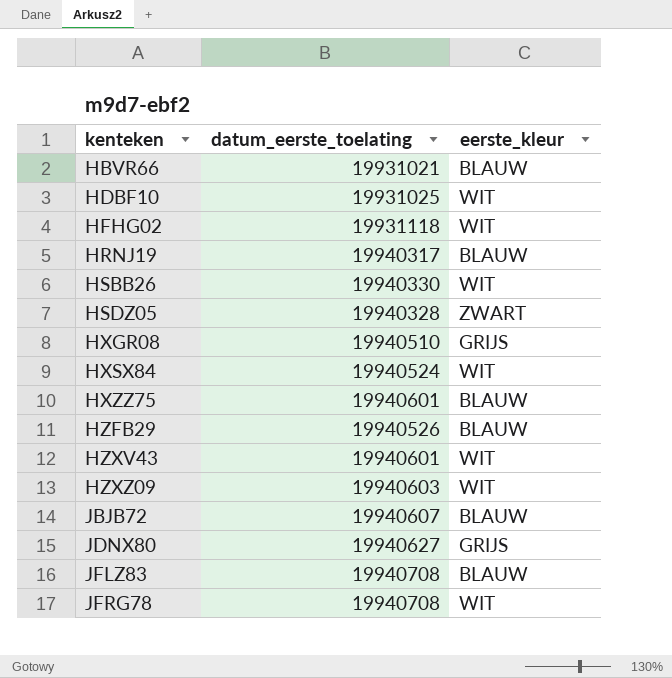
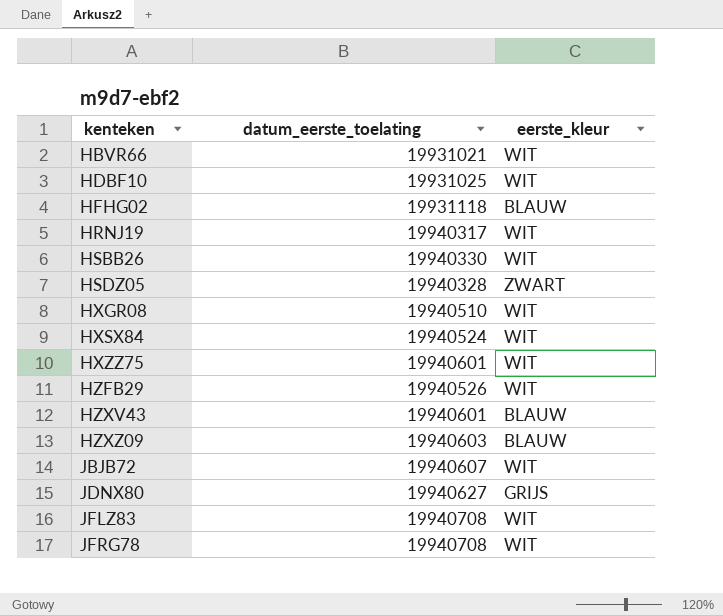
HBVR66 | eerste_kleur: BLAUW -> WIT
HFHG02 | eerste_kleur: WIT -> BLAUW
HRNJ19 | eerste_kleur: BLAUW -> WIT
HXGR08 | eerste_kleur: GRIJS -> WIT
HXZZ75 | eerste_kleur: BLAUW -> WIT
HZFB29 | eerste_kleur: BLAUW -> WIT
HZXV43 | eerste_kleur: WIT -> BLAUW
HZXZ09 | eerste_kleur: WIT -> BLAUW
JBJB72 | eerste_kleur: BLAUW -> WIT
JFLZ83 | eerste_kleur: BLAUW -> WIT

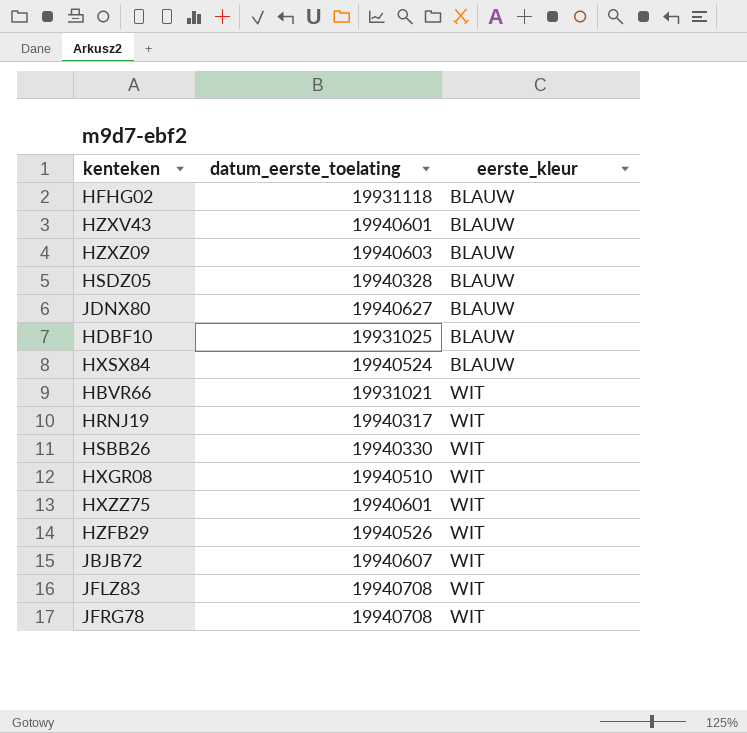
row order: kenteken ascending -> eerste_kleur ascending
HSDZ05 | eerste_kleur: ZWART -> BLAUW
JDNX80 | eerste_kleur: GRIJS -> BLAUW
HDBF10 | eerste_kleur: WIT -> BLAUW
HXSX84 | eerste_kleur: WIT -> BLAUW

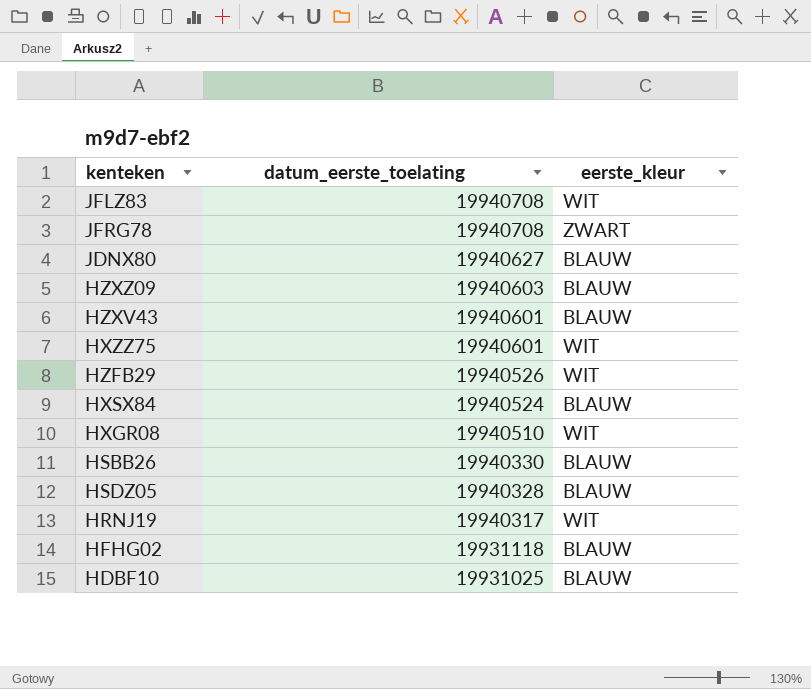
row order: eerste_kleur ascending -> datum_eerste_toelating descending
row HBVR66: 19931021 | WIT -> none
row JBJB72: 19940607 | WIT -> none
JFRG78 | eerste_kleur: WIT -> ZWART
HSBB26 | eerste_kleur: WIT -> BLAUW

